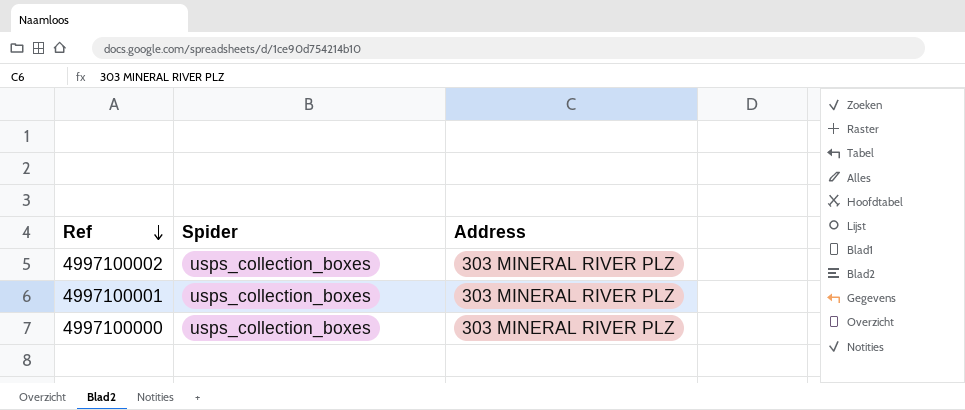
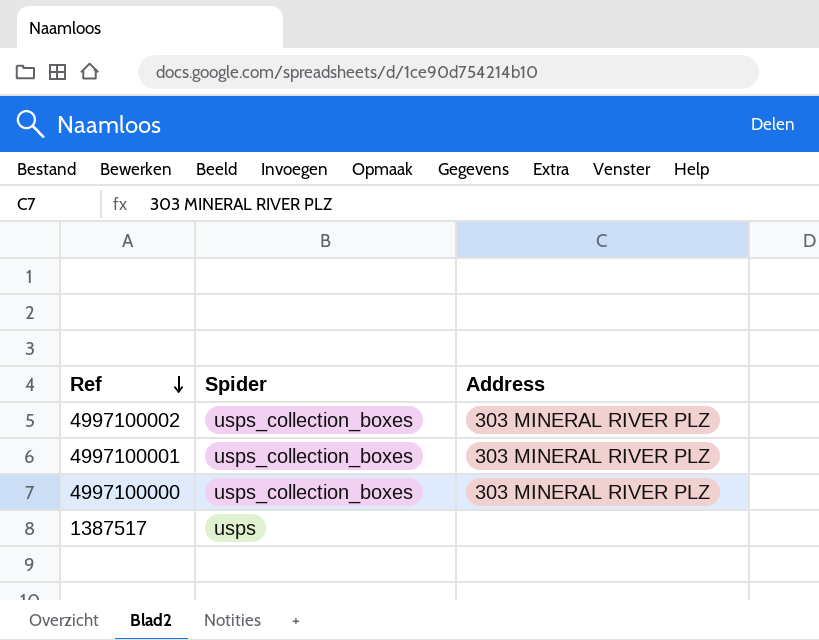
row 1387517: none -> usps | none

